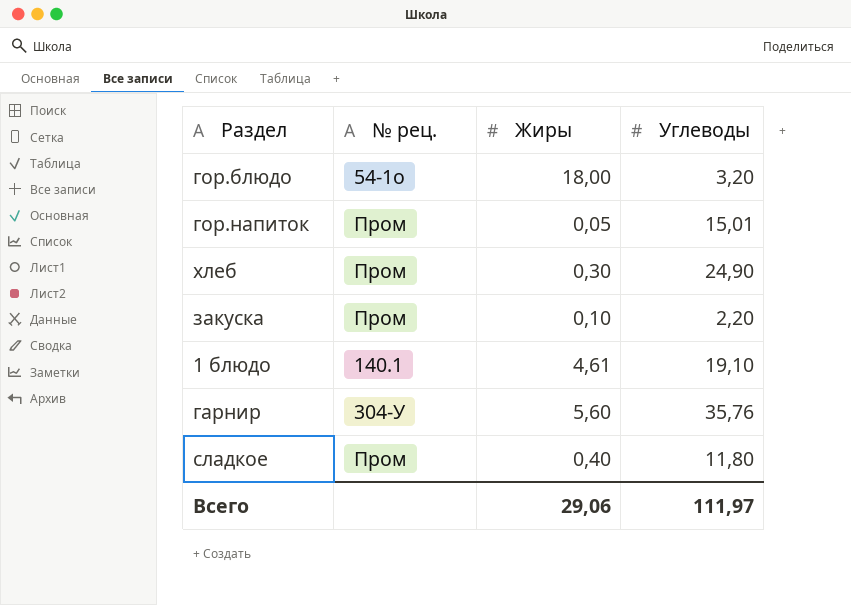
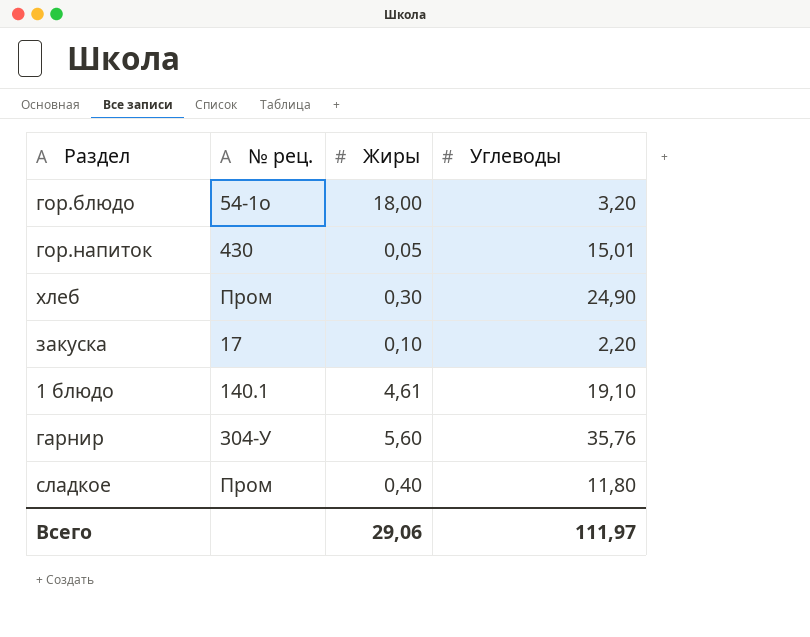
гор.напиток | № рец.: Пром -> 430
закуска | № рец.: Пром -> 17

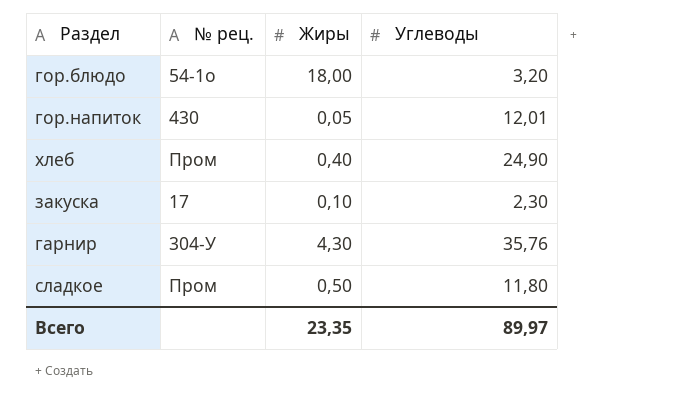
row 1 блюдо: 140.1 | 4,61 | 19,10 -> none
гор.напиток | Углеводы: 15,01 -> 12,01
хлеб | Жиры: 0,30 -> 0,40
закуска | Углеводы: 2,20 -> 2,30
гарнир | Жиры: 5,60 -> 4,30
сладкое | Жиры: 0,40 -> 0,50
Всего | Жиры: 29,06 -> 23,35
Всего | Углеводы: 111,97 -> 89,97

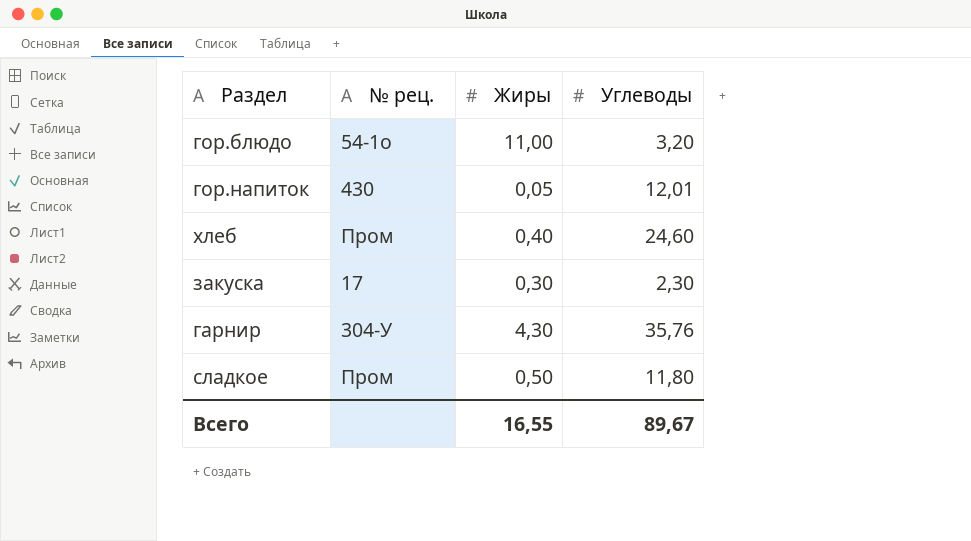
гор.блюдо | Жиры: 18,00 -> 11,00
хлеб | Углеводы: 24,90 -> 24,60
закуска | Жиры: 0,10 -> 0,30
Всего | Жиры: 23,35 -> 16,55
Всего | Углеводы: 89,97 -> 89,67

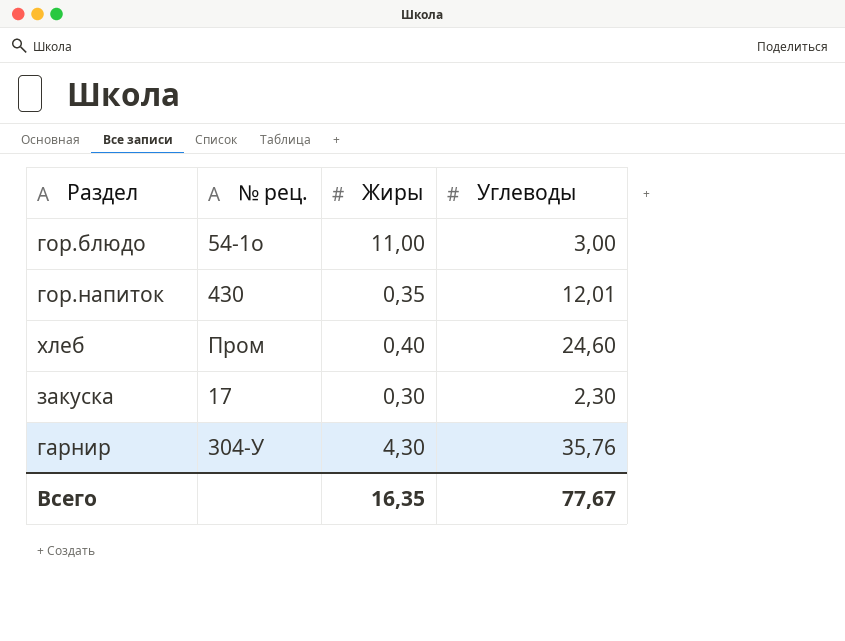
row сладкое: Пром | 0,50 | 11,80 -> none
гор.блюдо | Углеводы: 3,20 -> 3,00
гор.напиток | Жиры: 0,05 -> 0,35
Всего | Жиры: 16,55 -> 16,35
Всего | Углеводы: 89,67 -> 77,67

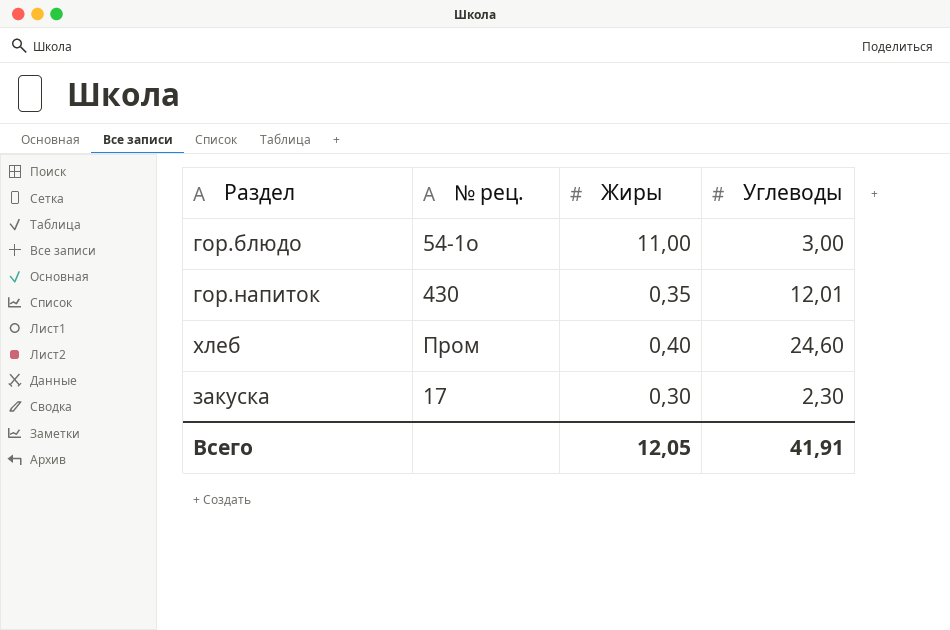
row гарнир: 304-У | 4,30 | 35,76 -> none
Всего | Жиры: 16,35 -> 12,05
Всего | Углеводы: 77,67 -> 41,91

